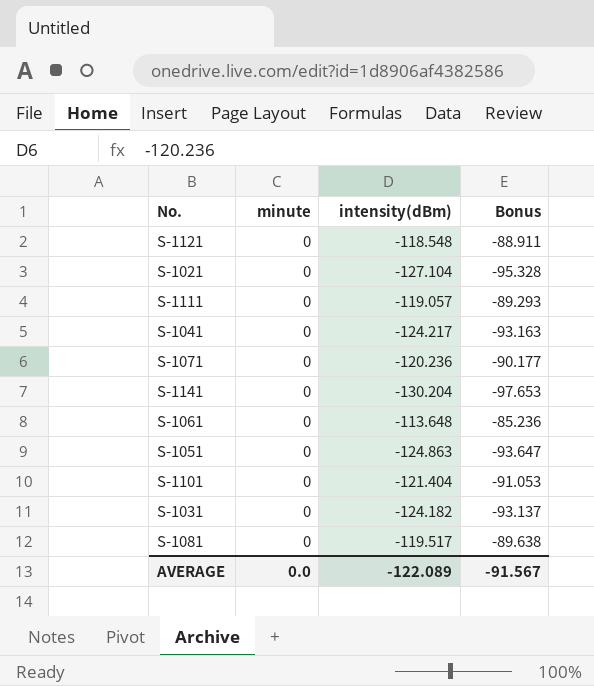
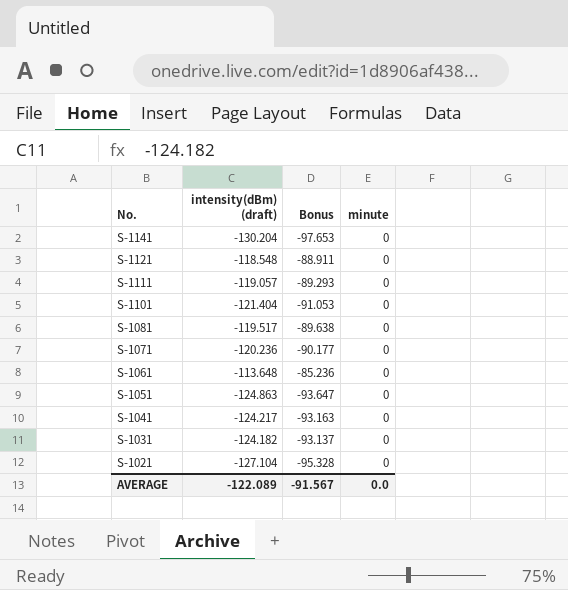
row order: none -> No. descending
column name: intensity(dBm) -> intensity(dBm) (draft)
column minute | position: 2 -> 4

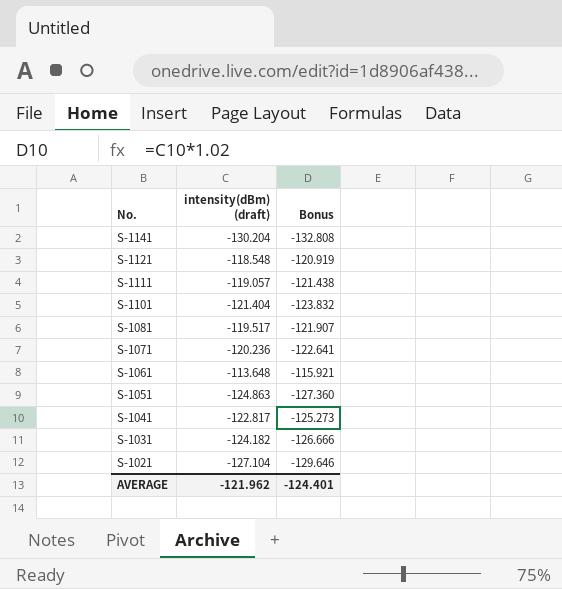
column minute | position: 4 -> none
column Bonus | formula: [intensity(dBm) (draft)] * 0.75 -> [intensity(dBm) (draft)] * 1.02
S-1041 | intensity(dBm) (draft): -124.217 -> -122.817
AVERAGE | intensity(dBm) (draft): -122.089 -> -121.962
AVERAGE | Bonus: -91.567 -> -124.401

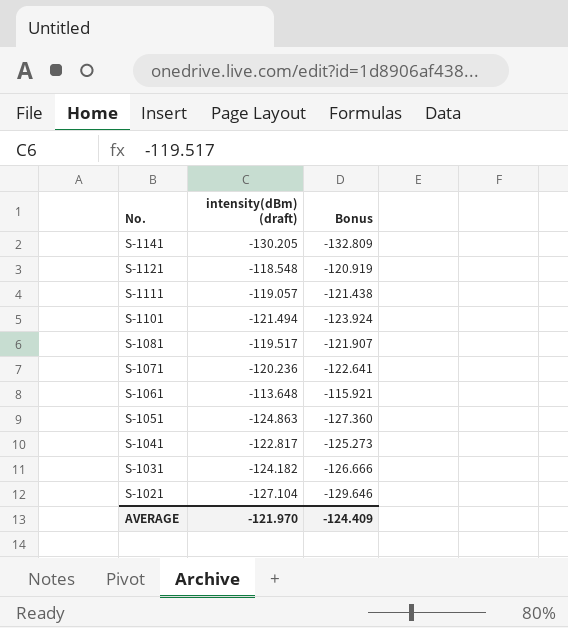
S-1141 | intensity(dBm) (draft): -130.204 -> -130.205
S-1141 | Bonus: -132.808 -> -132.809
S-1101 | intensity(dBm) (draft): -121.404 -> -121.494
S-1101 | Bonus: -123.832 -> -123.924
AVERAGE | intensity(dBm) (draft): -121.962 -> -121.970
AVERAGE | Bonus: -124.401 -> -124.409

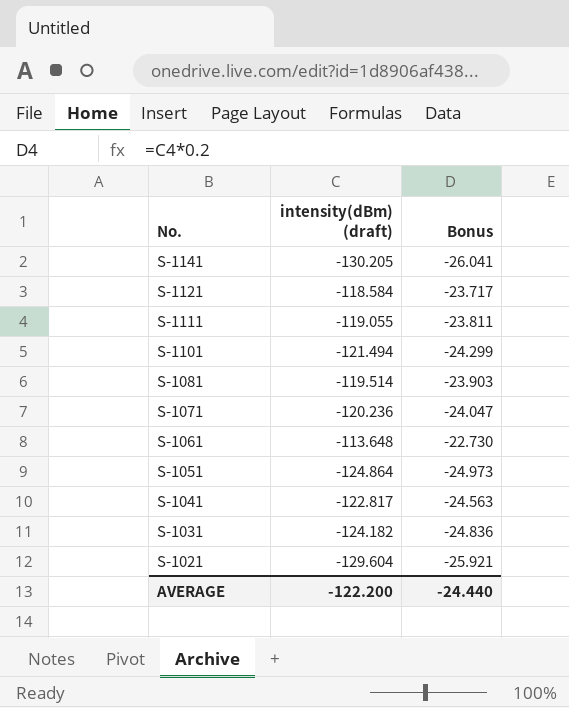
column Bonus | formula: [intensity(dBm) (draft)] * 1.02 -> [intensity(dBm) (draft)] * 0.2
S-1121 | intensity(dBm) (draft): -118.548 -> -118.584
S-1111 | intensity(dBm) (draft): -119.057 -> -119.055
S-1081 | intensity(dBm) (draft): -119.517 -> -119.514
S-1051 | intensity(dBm) (draft): -124.863 -> -124.864
S-1021 | intensity(dBm) (draft): -127.104 -> -129.604
AVERAGE | intensity(dBm) (draft): -121.970 -> -122.200
AVERAGE | Bonus: -124.409 -> -24.440

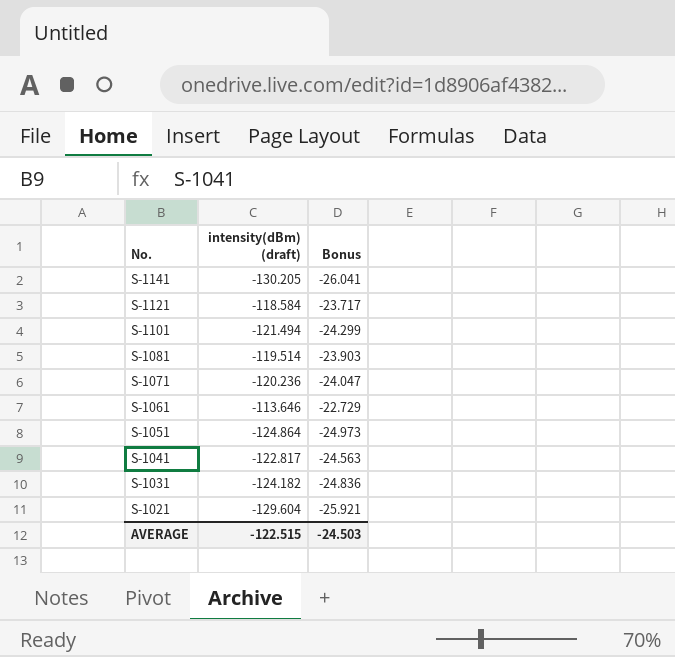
row S-1111: -119.055 | -23.811 -> none
S-1061 | intensity(dBm) (draft): -113.648 -> -113.646
S-1061 | Bonus: -22.730 -> -22.729
AVERAGE | intensity(dBm) (draft): -122.200 -> -122.515
AVERAGE | Bonus: -24.440 -> -24.503

